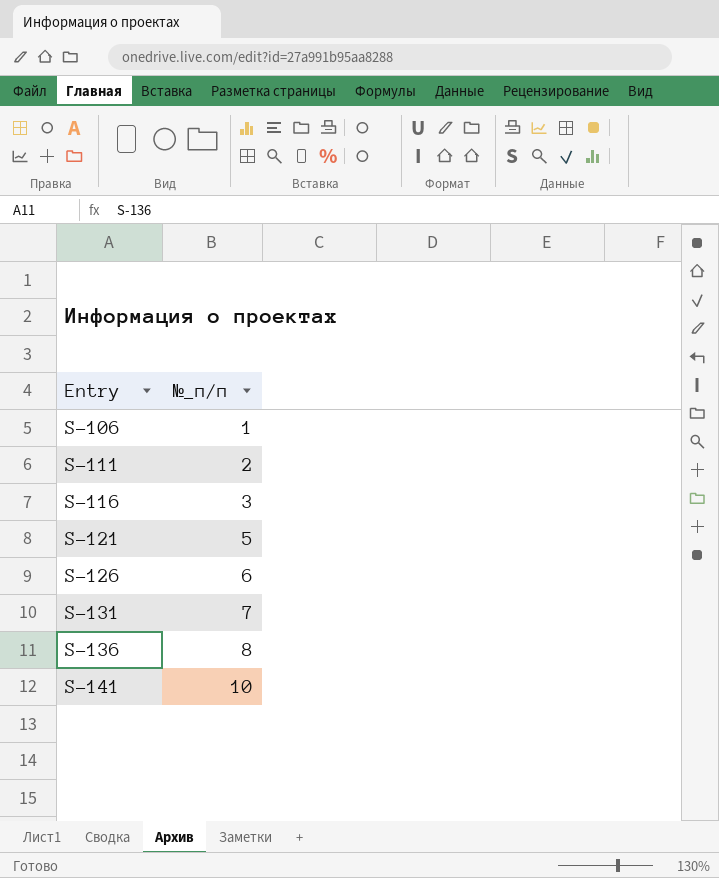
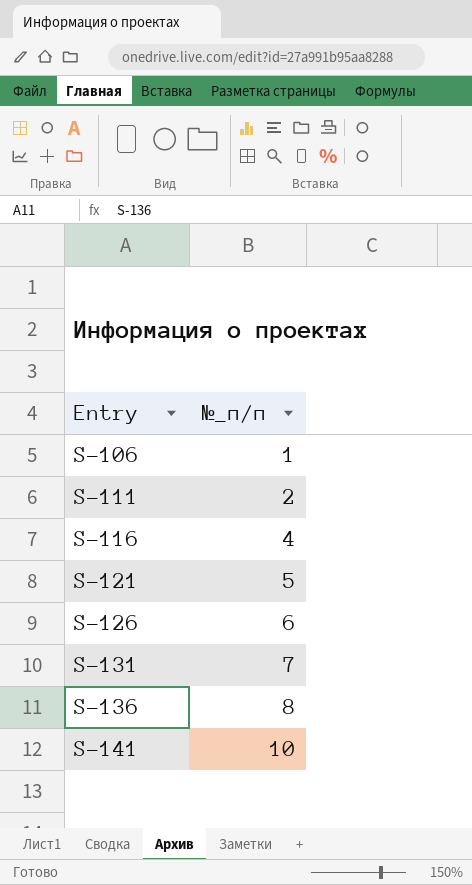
S-116 | №_п/п: 3 -> 4

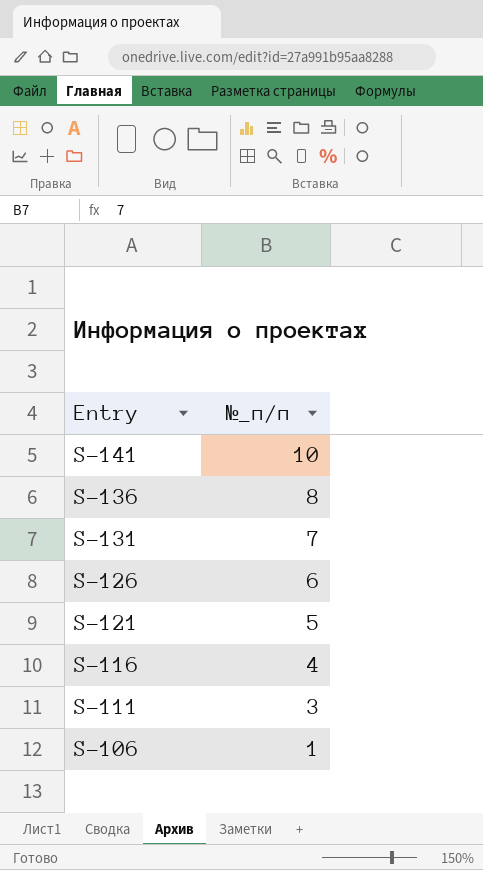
row order: Entry ascending -> Entry descending
S-111 | №_п/п: 2 -> 3

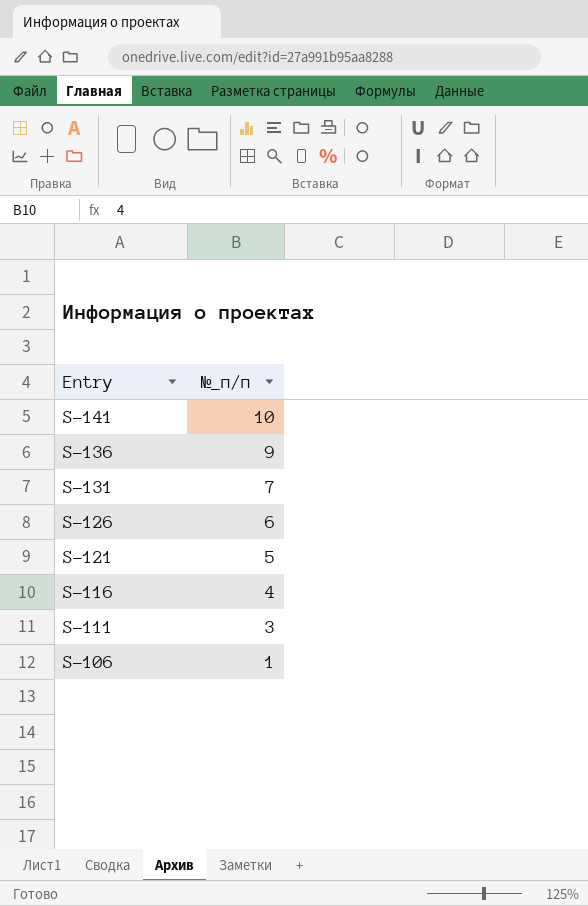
S-136 | №_п/п: 8 -> 9

